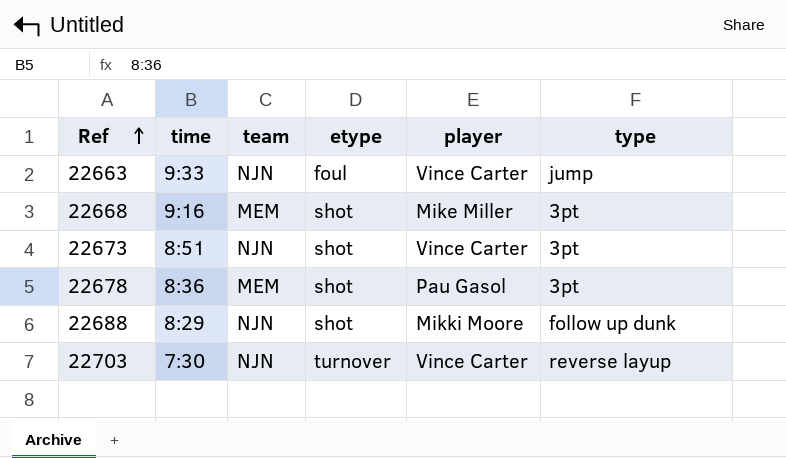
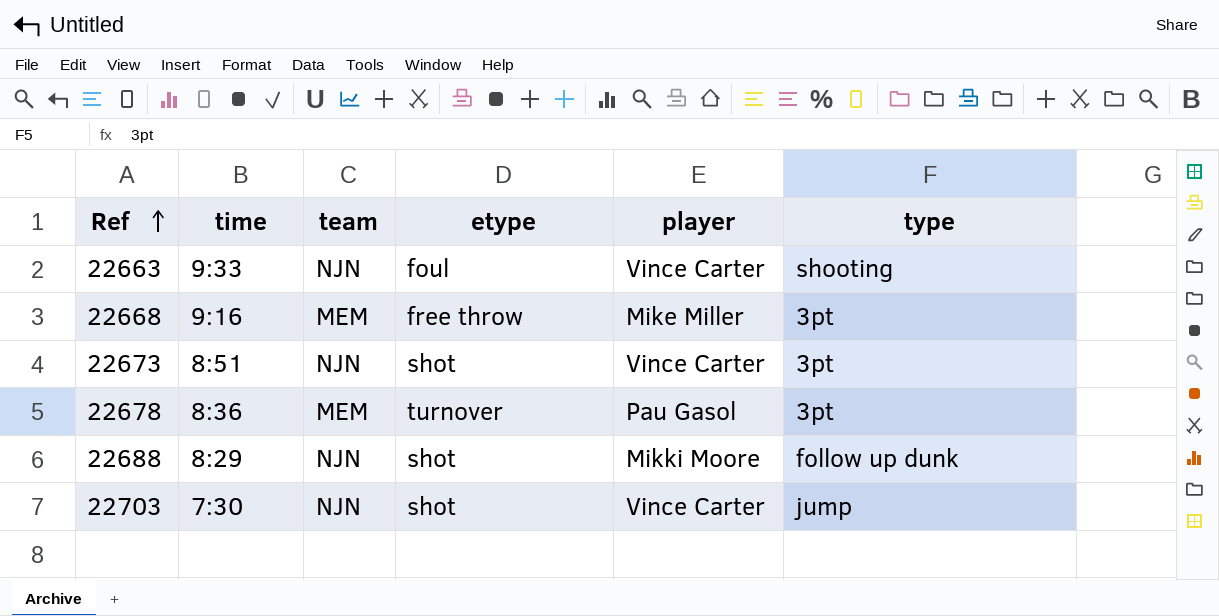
22663 | type: jump -> shooting
22668 | etype: shot -> free throw
22678 | etype: shot -> turnover
22703 | etype: turnover -> shot
22703 | type: reverse layup -> jump

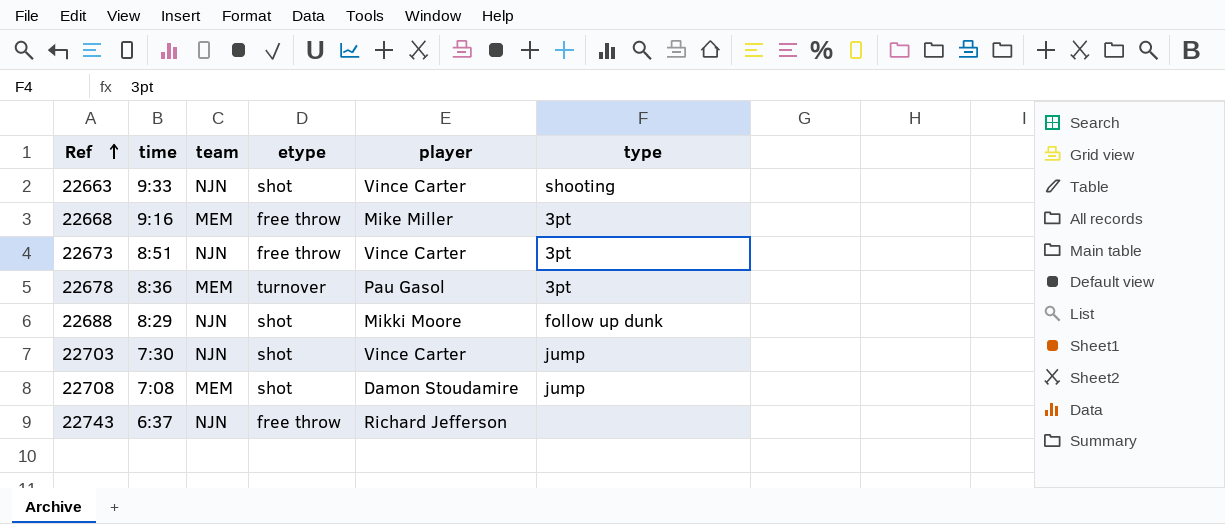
22663 | etype: foul -> shot
22673 | etype: shot -> free throw
row 22708: none -> 7:08 | MEM | shot | Damon Stoudamire | jump
row 22743: none -> 6:37 | NJN | free throw | Richard Jefferson | none

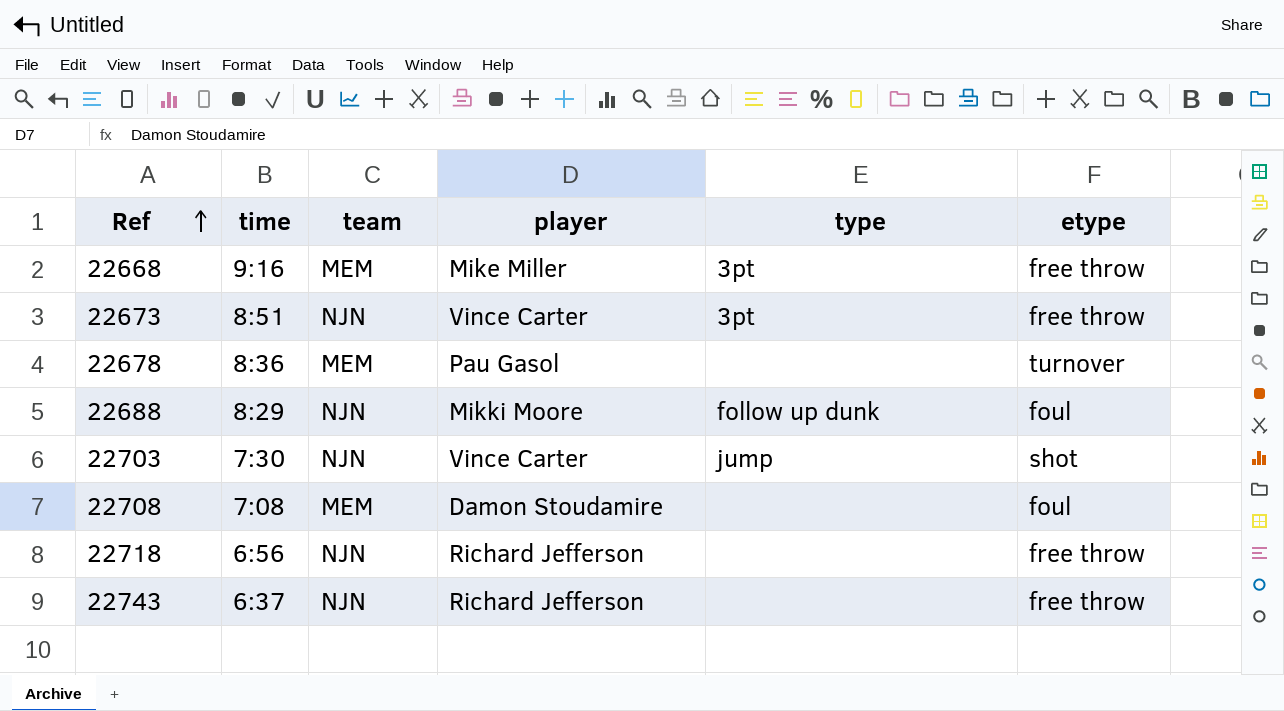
column etype | position: 4 -> 6
row 22663: 9:33 | NJN | shot | Vince Carter | shooting -> none
22678 | type: 3pt -> none
22688 | etype: shot -> foul
22708 | type: jump -> none
22708 | etype: shot -> foul
row 22718: none -> 6:56 | NJN | Richard Jefferson | none | free throw

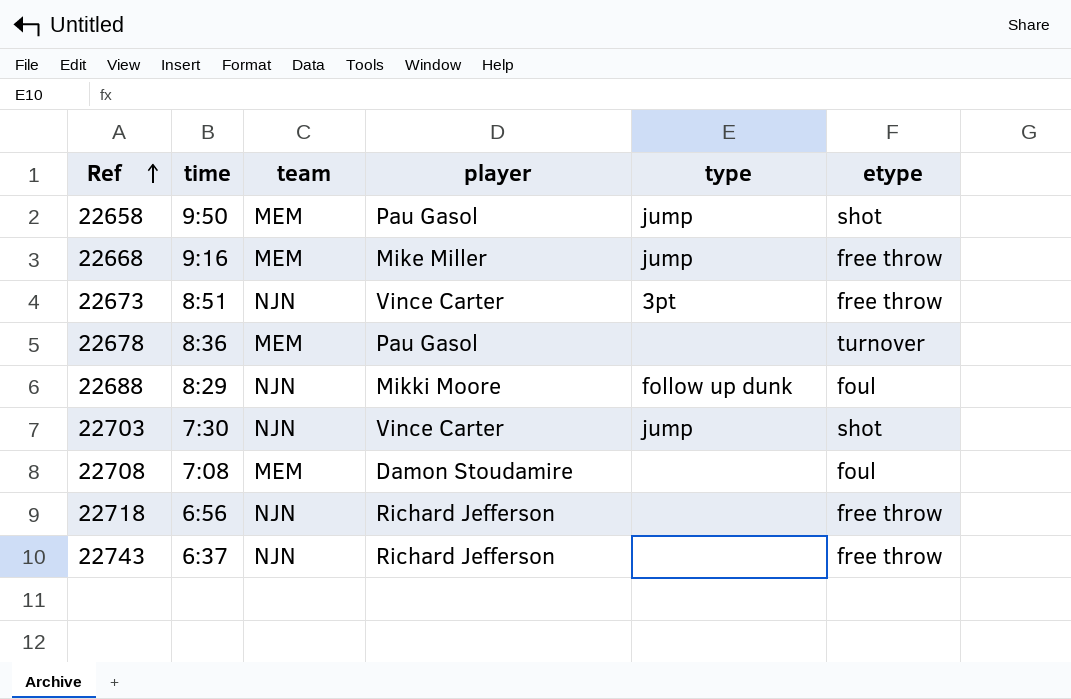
row 22658: none -> 9:50 | MEM | Pau Gasol | jump | shot
22668 | type: 3pt -> jump

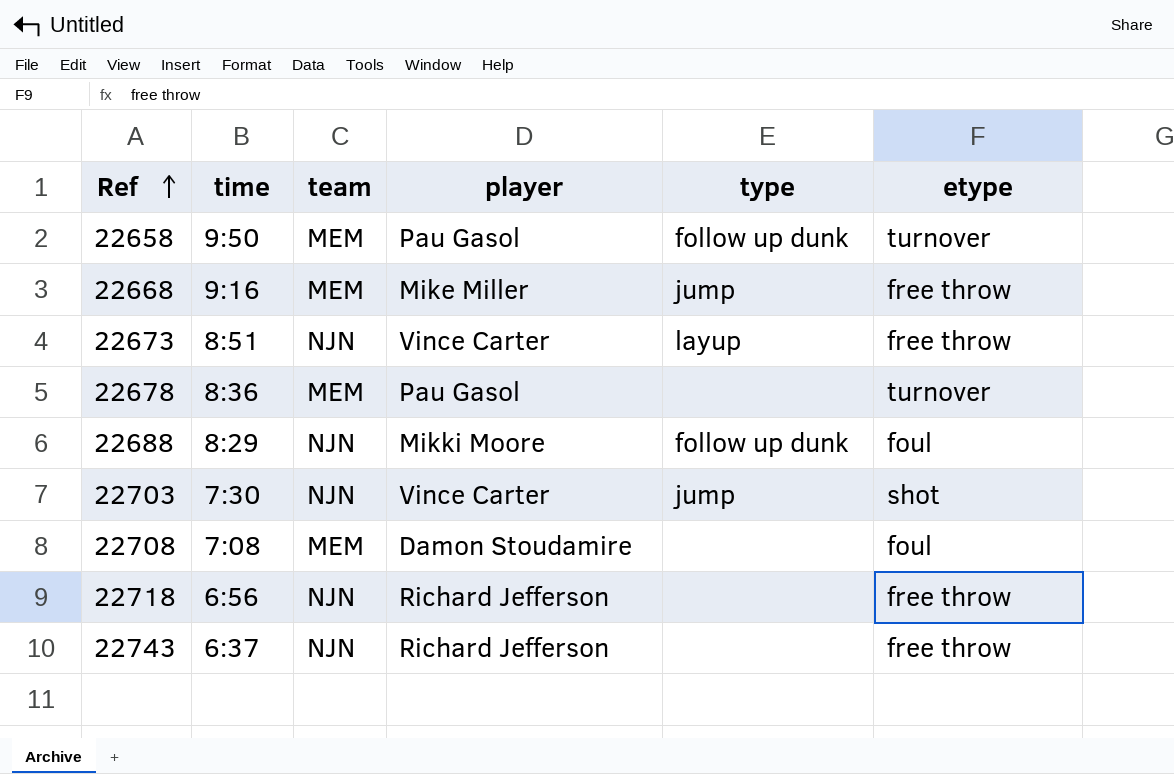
22658 | type: jump -> follow up dunk
22658 | etype: shot -> turnover
22673 | type: 3pt -> layup

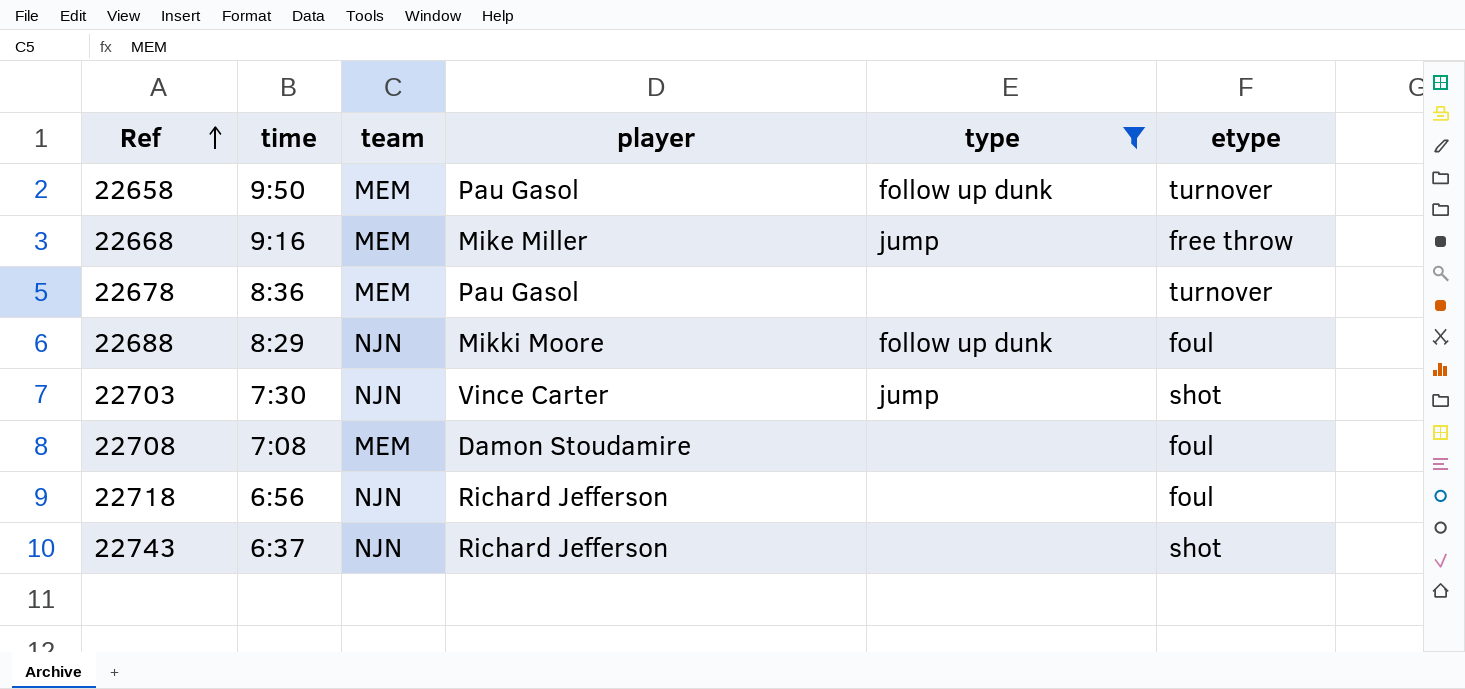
filter: none -> type != layup
22718 | etype: free throw -> foul
22743 | etype: free throw -> shot

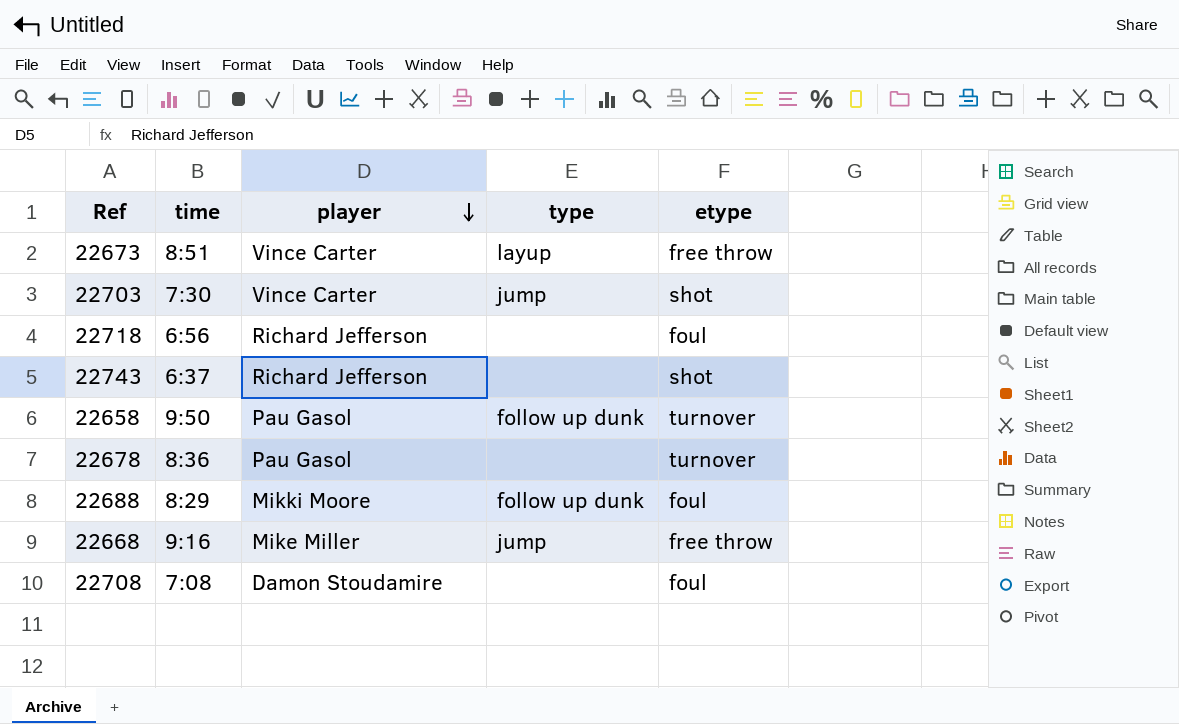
filter: type != layup -> none
row order: Ref ascending -> player descending
column team | position: 3 -> none

